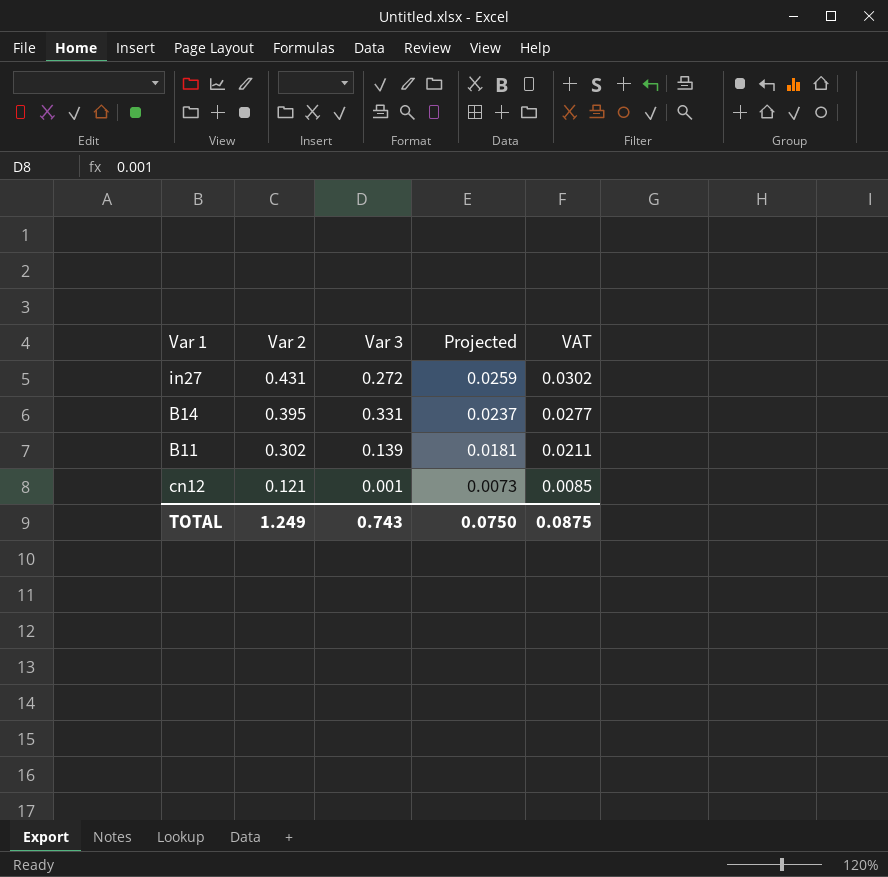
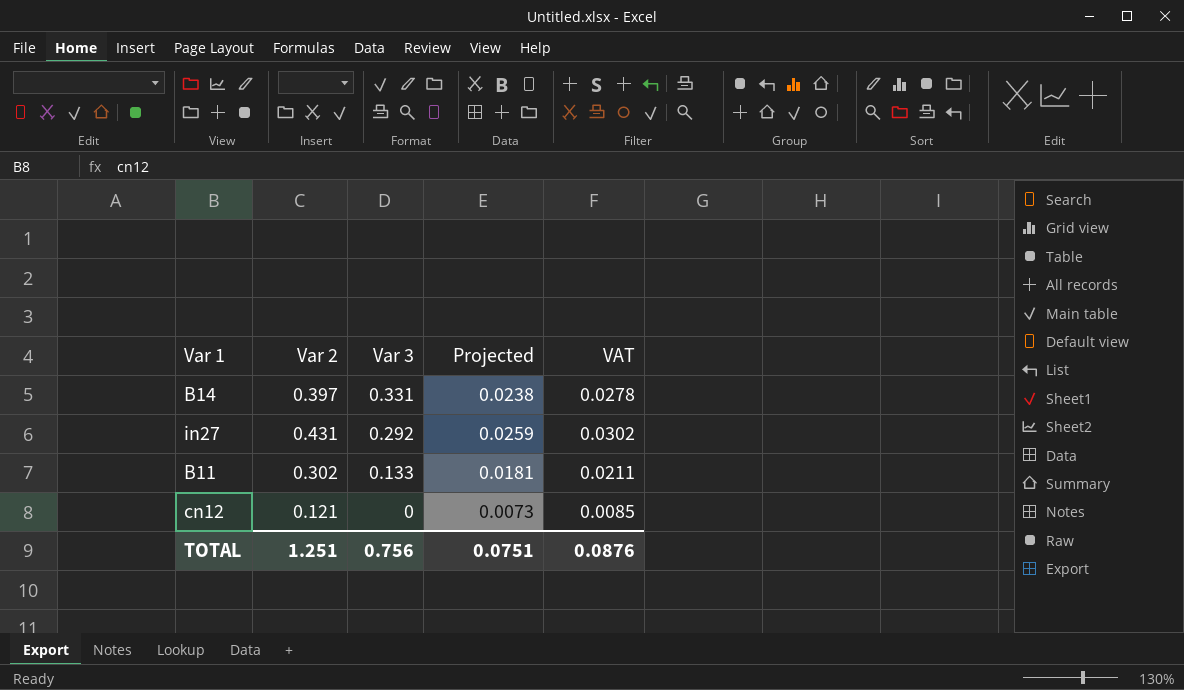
row order: Var 2 descending -> Var 3 descending
B14 | Var 2: 0.395 -> 0.397
B14 | Projected: 0.0237 -> 0.0238
B14 | VAT: 0.0277 -> 0.0278
in27 | Var 3: 0.272 -> 0.292
B11 | Var 3: 0.139 -> 0.133
cn12 | Var 3: 0.001 -> 0
TOTAL | Var 2: 1.249 -> 1.251
TOTAL | Var 3: 0.743 -> 0.756
TOTAL | Projected: 0.0750 -> 0.0751
TOTAL | VAT: 0.0875 -> 0.0876

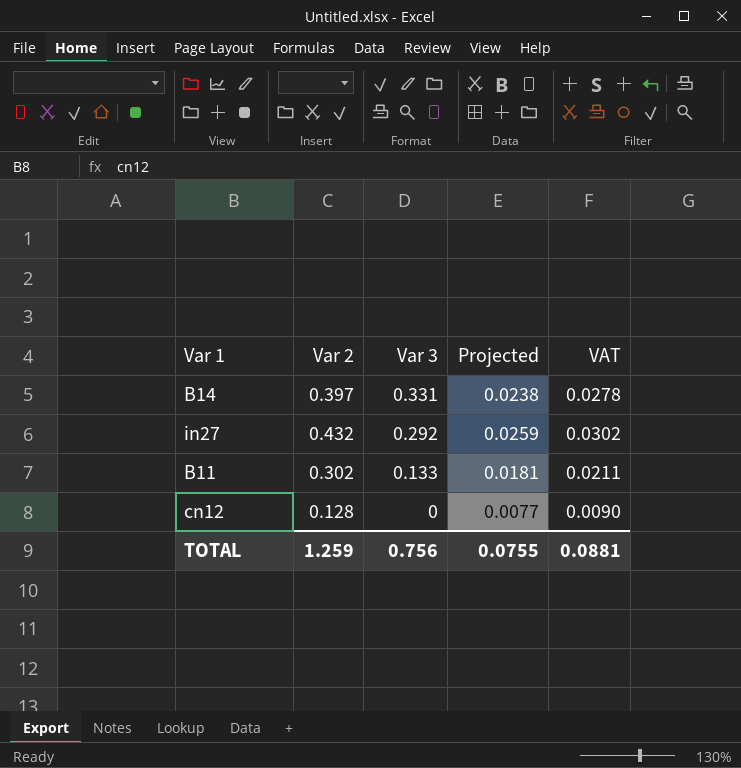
in27 | Var 2: 0.431 -> 0.432
cn12 | Var 2: 0.121 -> 0.128
cn12 | Projected: 0.0073 -> 0.0077
cn12 | VAT: 0.0085 -> 0.0090
TOTAL | Var 2: 1.251 -> 1.259
TOTAL | Projected: 0.0751 -> 0.0755
TOTAL | VAT: 0.0876 -> 0.0881

